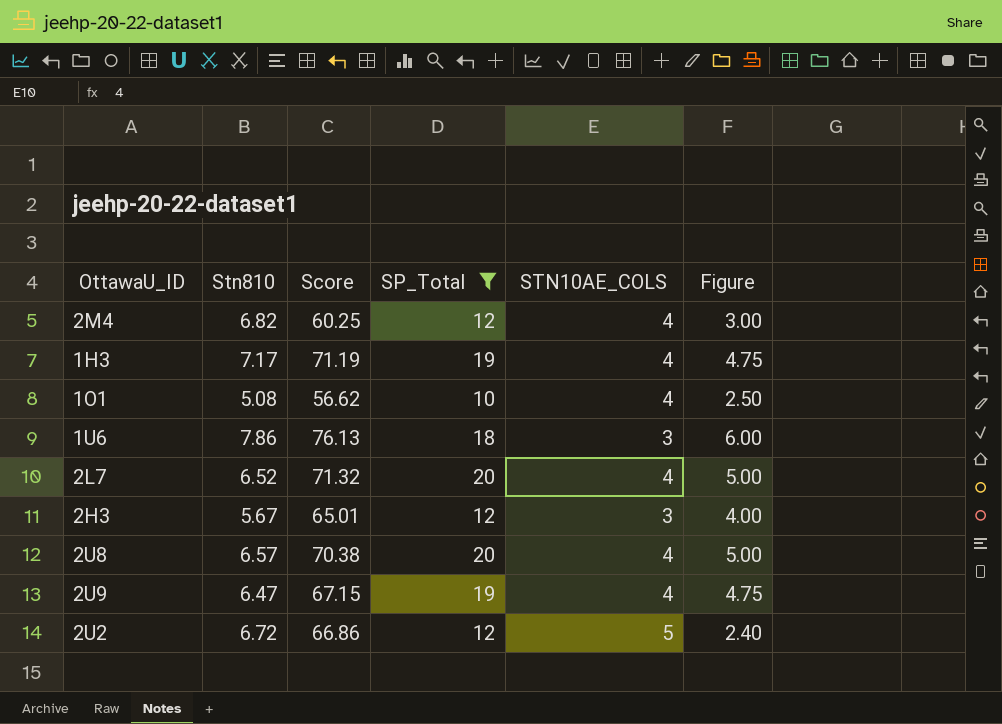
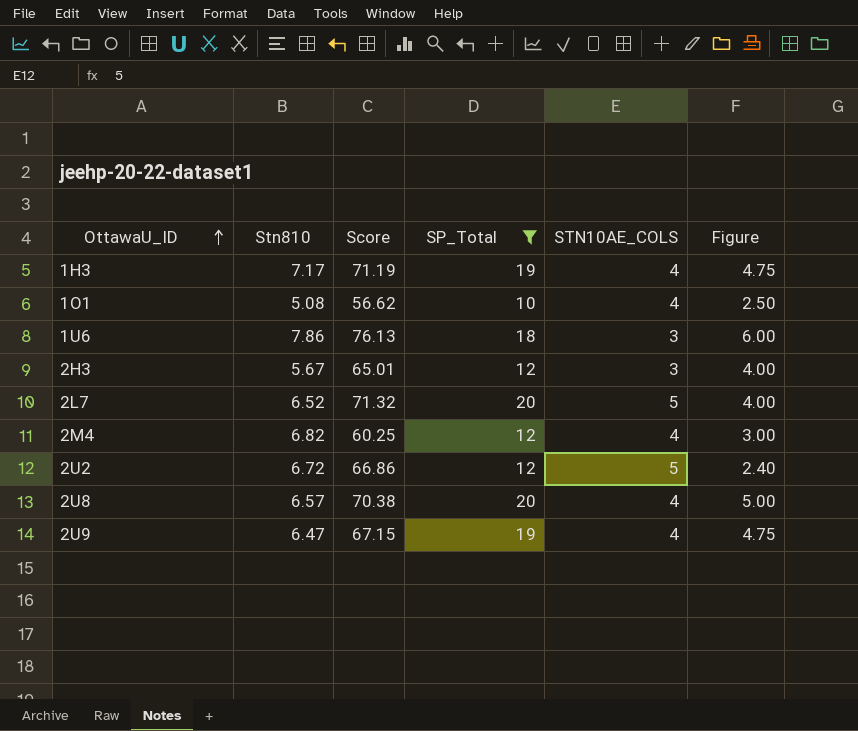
row order: none -> OttawaU_ID ascending
2L7 | STN10AE_COLS: 4 -> 5
2L7 | Figure: 5.00 -> 4.00

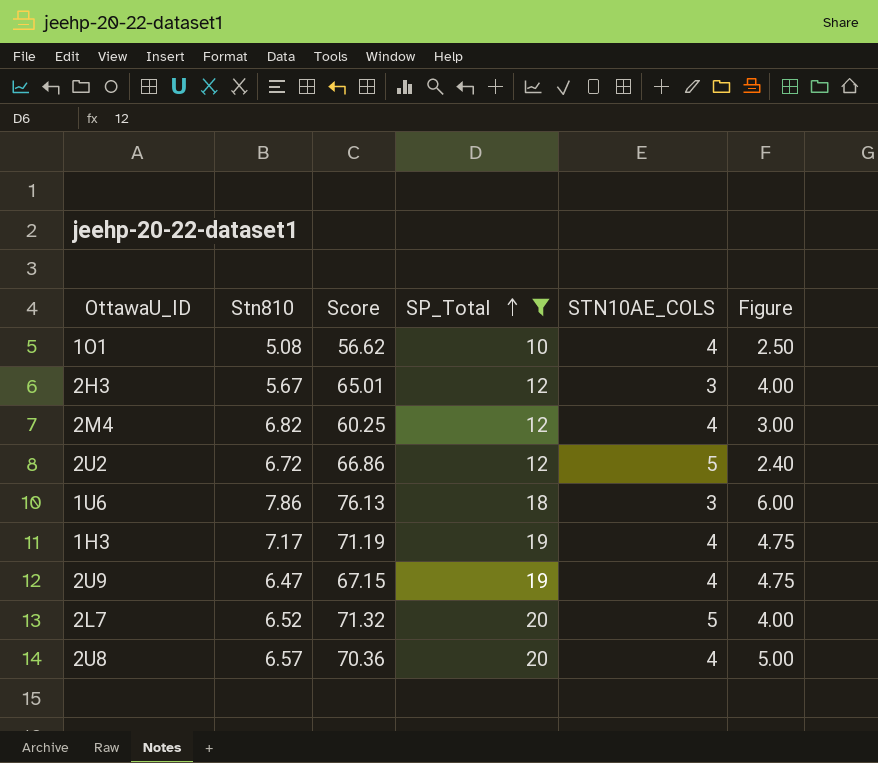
row order: OttawaU_ID ascending -> SP_Total ascending
2U8 | Score: 70.38 -> 70.36

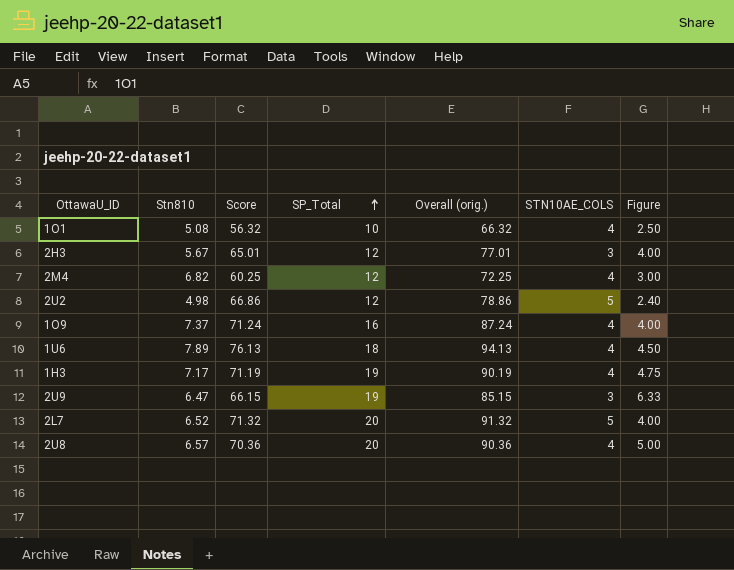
filter: SP_Total != 16 -> none
column Overall (orig.) | formula: none -> [Score] + [SP_Total]
1O1 | Score: 56.62 -> 56.32
2U2 | Stn810: 6.72 -> 4.98
1U6 | Stn810: 7.86 -> 7.89
1U6 | STN10AE_COLS: 3 -> 4
1U6 | Figure: 6.00 -> 4.50
2U9 | Score: 67.15 -> 66.15
2U9 | STN10AE_COLS: 4 -> 3
2U9 | Figure: 4.75 -> 6.33

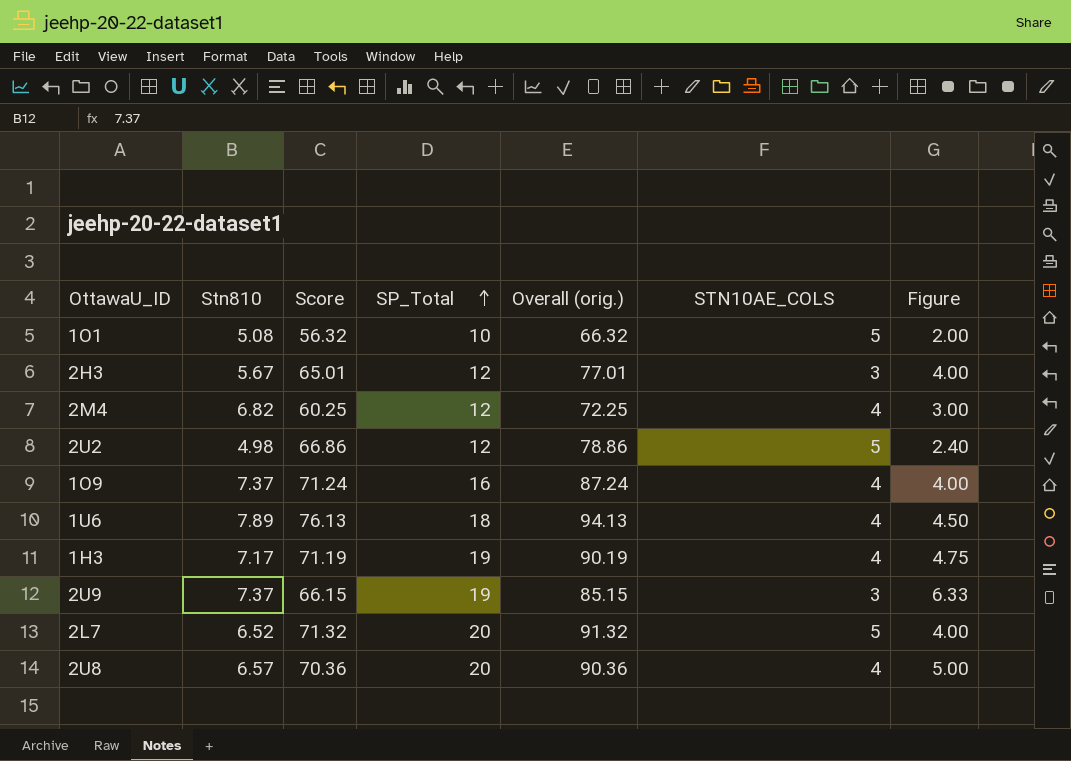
1O1 | STN10AE_COLS: 4 -> 5
1O1 | Figure: 2.50 -> 2.00
2U9 | Stn810: 6.47 -> 7.37

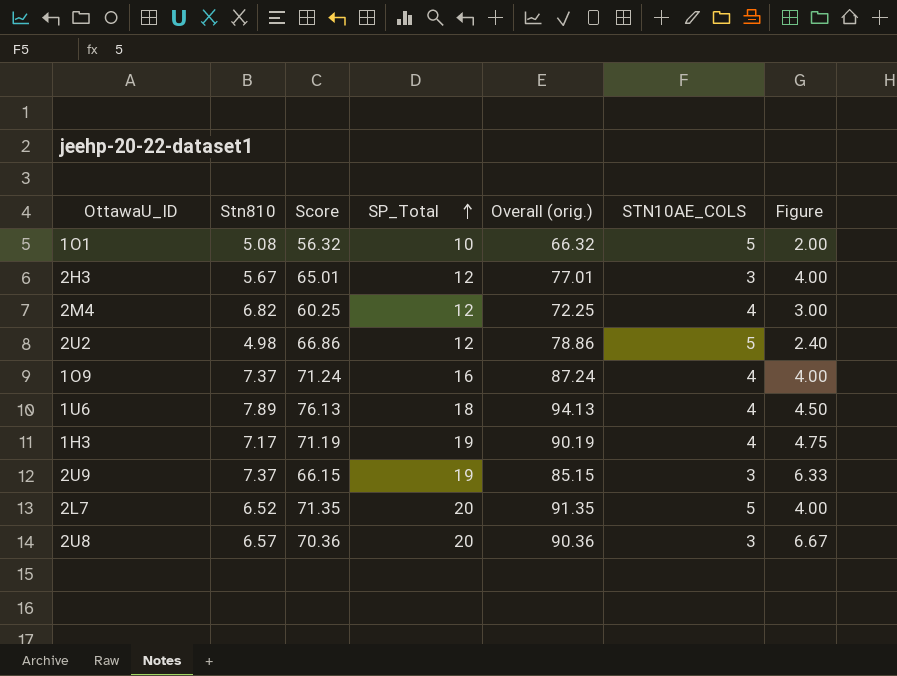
2L7 | Score: 71.32 -> 71.35
2L7 | Overall (orig.): 91.32 -> 91.35
2U8 | STN10AE_COLS: 4 -> 3
2U8 | Figure: 5.00 -> 6.67

